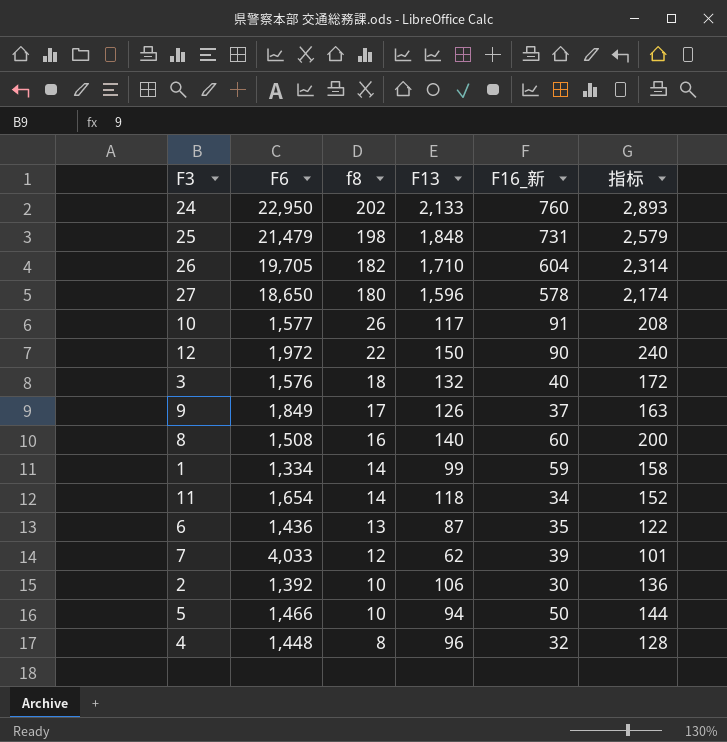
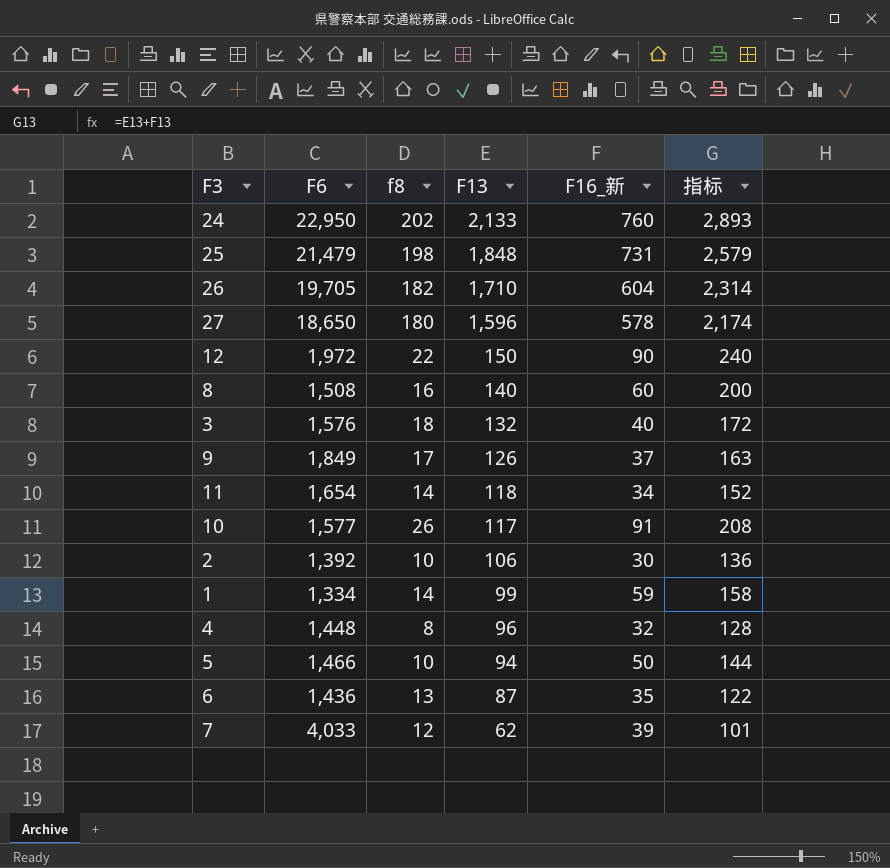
row order: f8 descending -> F13 descending

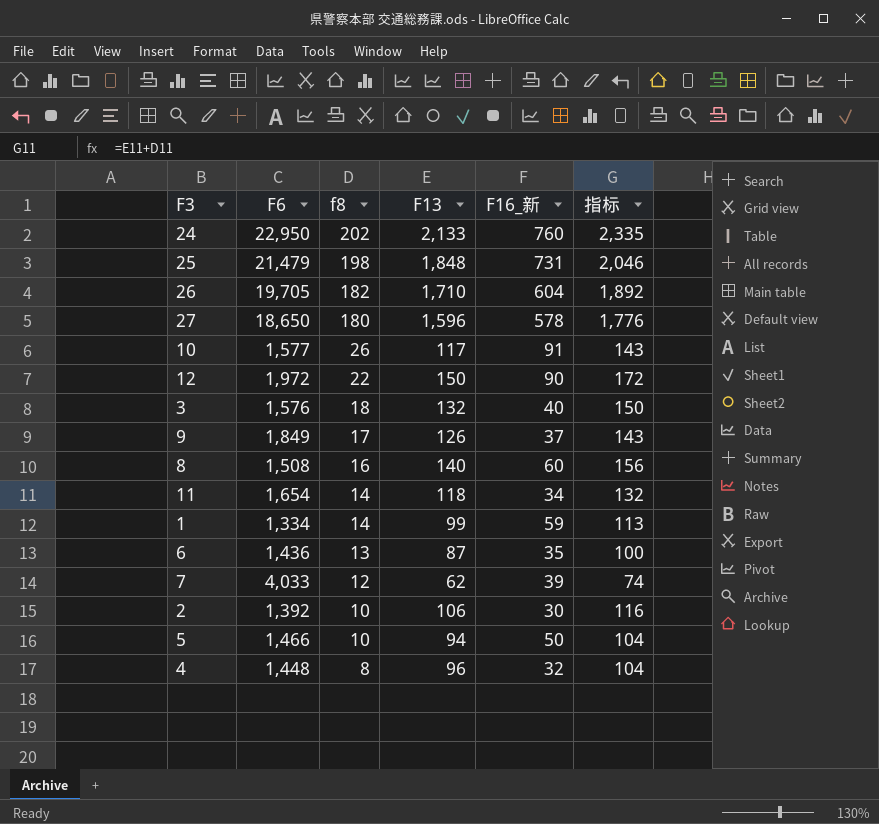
row order: F13 descending -> f8 descending
column 指标 | formula: [F13] + [F16_新] -> [f8] + [F13]

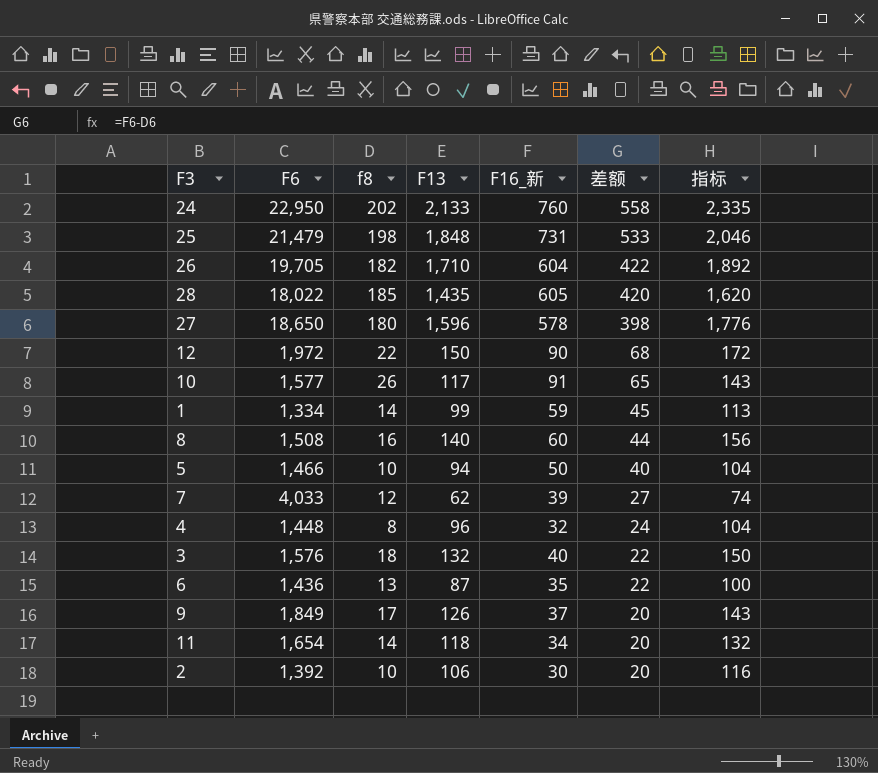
row order: f8 descending -> 差额 descending
column 差额 | formula: none -> [F16_新] - [f8]
row 28: none -> 18,022 | 185 | 1,435 | 605 | 420 | 1,620

